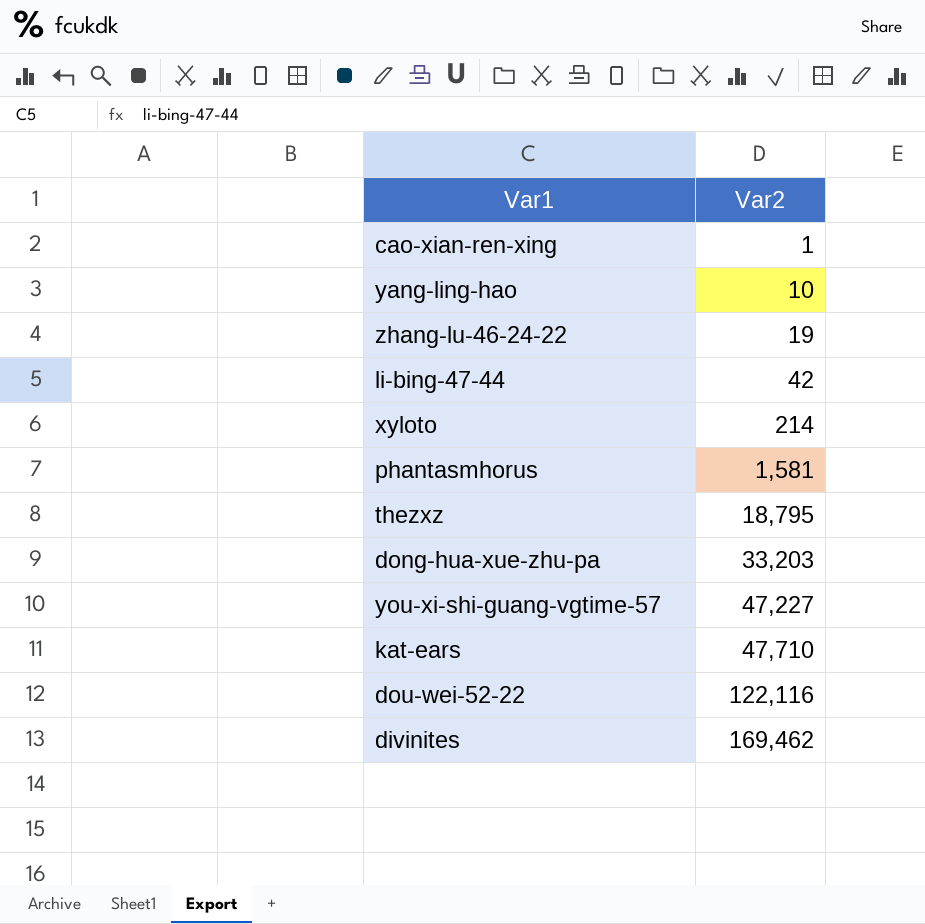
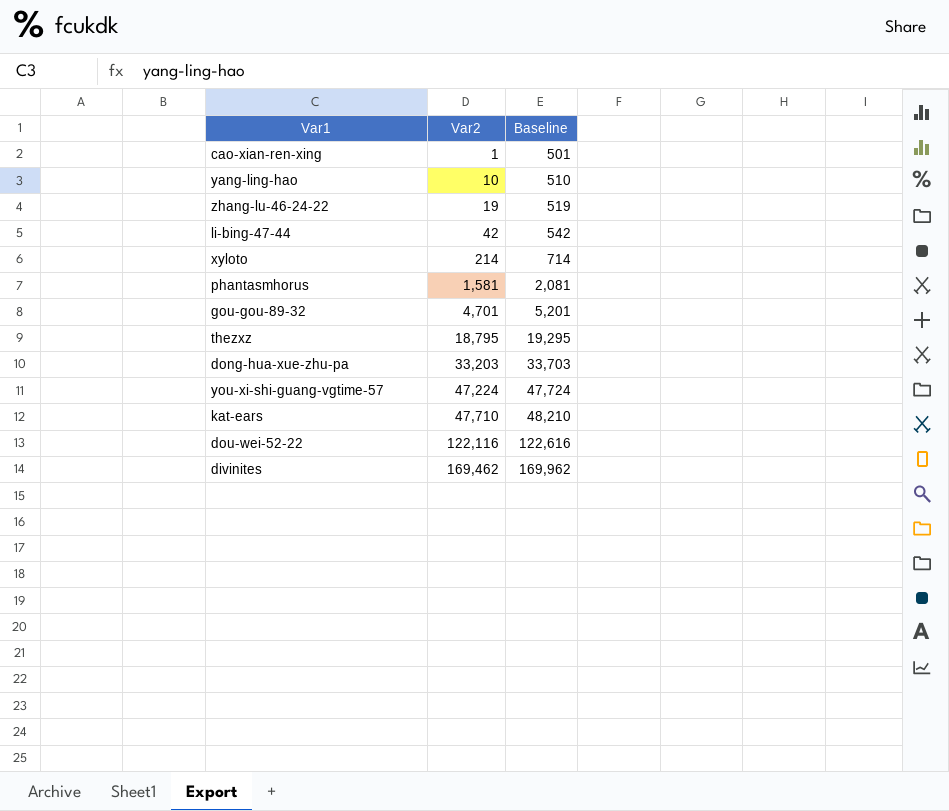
column Baseline | formula: none -> [Var2] + 500
row gou-gou-89-32: none -> 4,701 | 5,201
you-xi-shi-guang-vgtime-57 | Var2: 47,227 -> 47,224

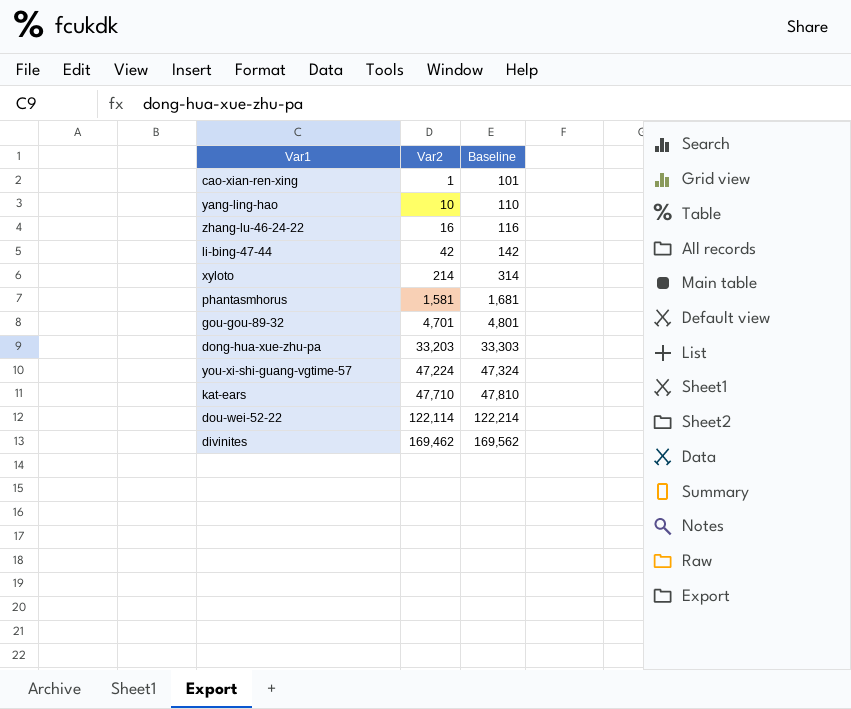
column Baseline | formula: [Var2] + 500 -> [Var2] + 100
row thezxz: 18,795 | 19,295 -> none
zhang-lu-46-24-22 | Var2: 19 -> 16
dou-wei-52-22 | Var2: 122,116 -> 122,114

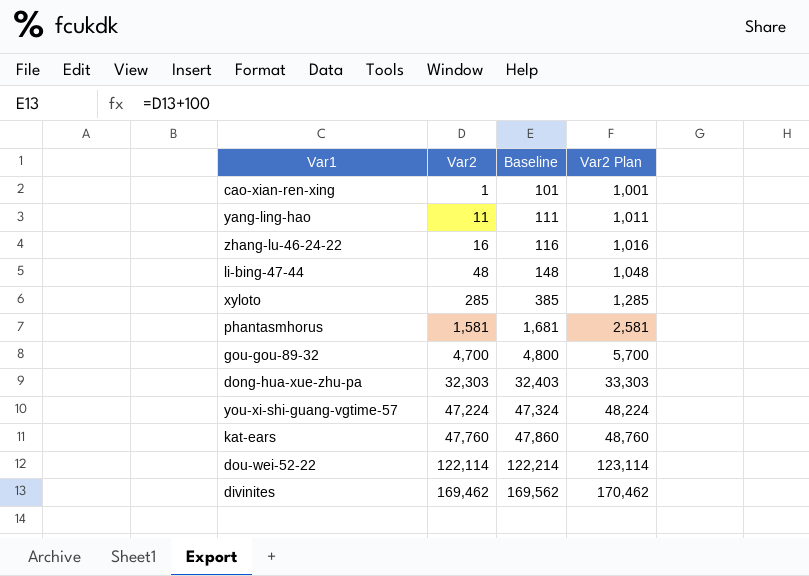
column Var2 Plan | formula: none -> [Var2] + 1000
yang-ling-hao | Var2: 10 -> 11
yang-ling-hao | Baseline: 110 -> 111
li-bing-47-44 | Var2: 42 -> 48
li-bing-47-44 | Baseline: 142 -> 148
xyloto | Var2: 214 -> 285
xyloto | Baseline: 314 -> 385
gou-gou-89-32 | Var2: 4,701 -> 4,700
gou-gou-89-32 | Baseline: 4,801 -> 4,800
dong-hua-xue-zhu-pa | Var2: 33,203 -> 32,303
dong-hua-xue-zhu-pa | Baseline: 33,303 -> 32,403
kat-ears | Var2: 47,710 -> 47,760
kat-ears | Baseline: 47,810 -> 47,860

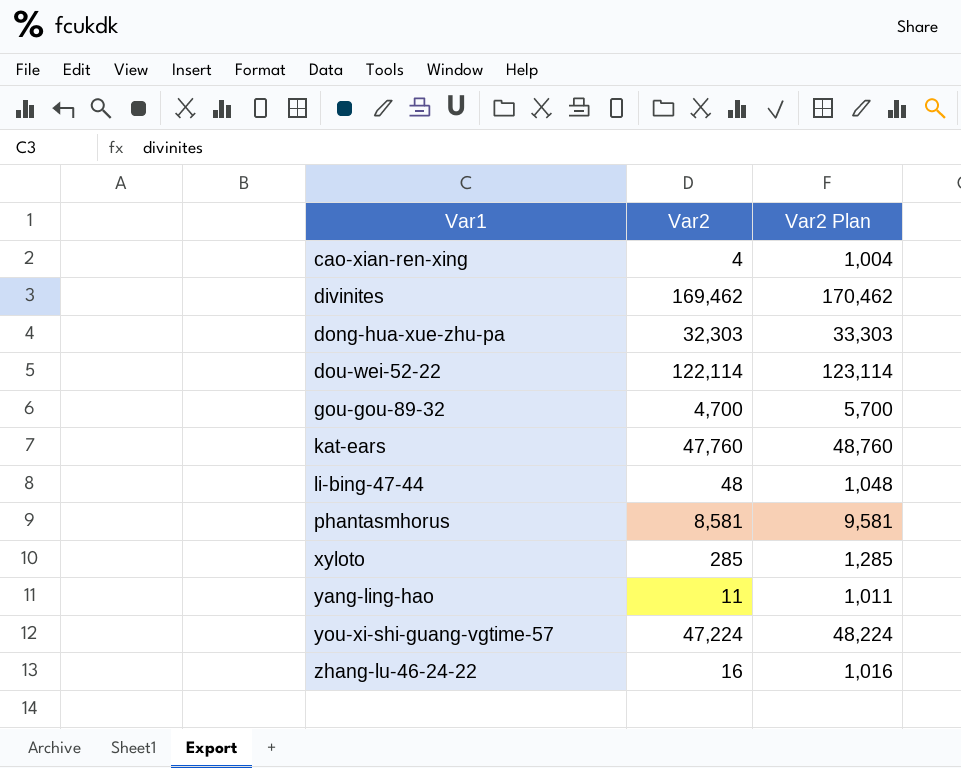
row order: Var2 ascending -> Var1 ascending
column Baseline | formula: [Var2] + 100 -> none
cao-xian-ren-xing | Var2: 1 -> 4
cao-xian-ren-xing | Var2 Plan: 1,001 -> 1,004
phantasmhorus | Var2: 1,581 -> 8,581
phantasmhorus | Var2 Plan: 2,581 -> 9,581

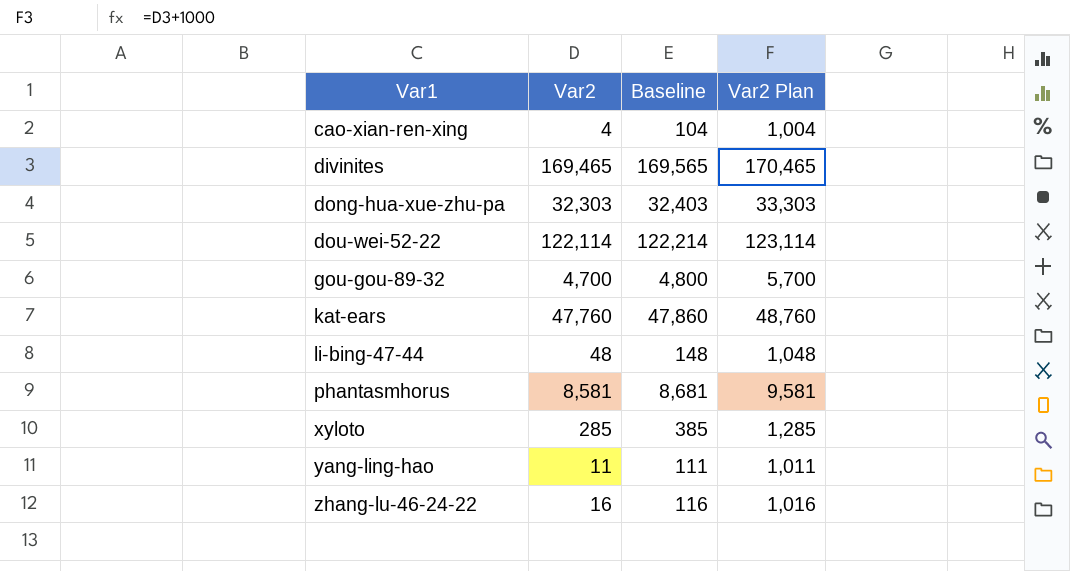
column Baseline | formula: none -> [Var2] + 100
row you-xi-shi-guang-vgtime-57: 47,224 | 48,224 -> none
divinites | Var2: 169,462 -> 169,465
divinites | Var2 Plan: 170,462 -> 170,465

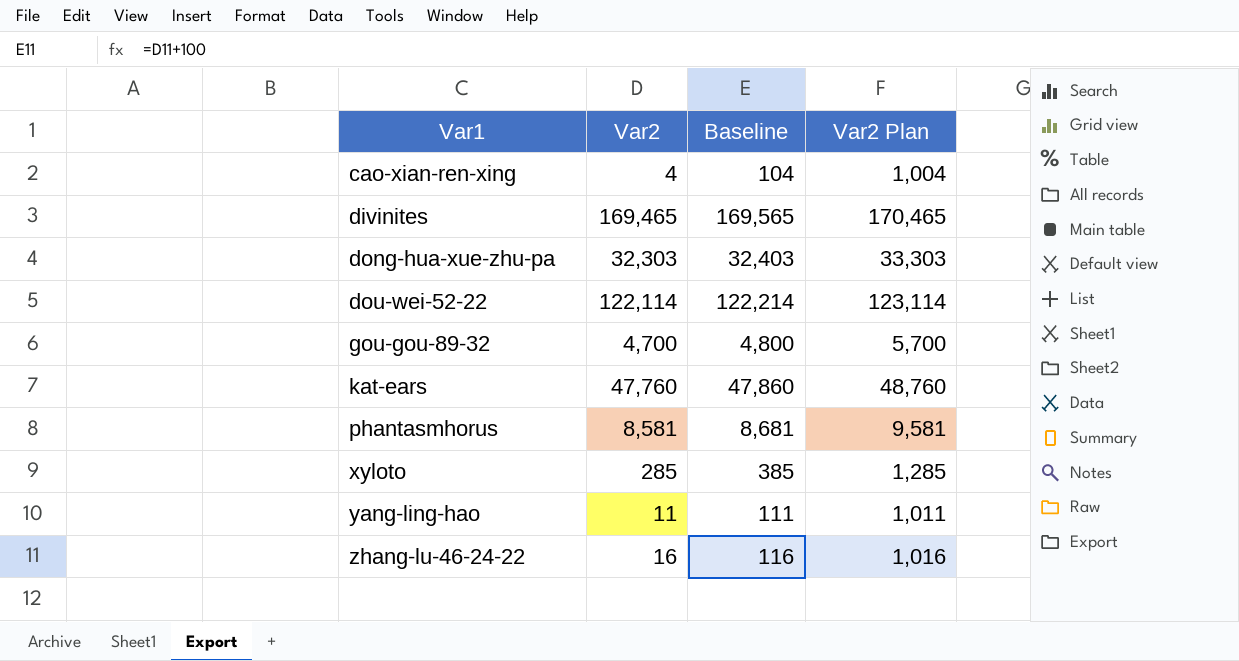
row li-bing-47-44: 48 | 148 | 1,048 -> none

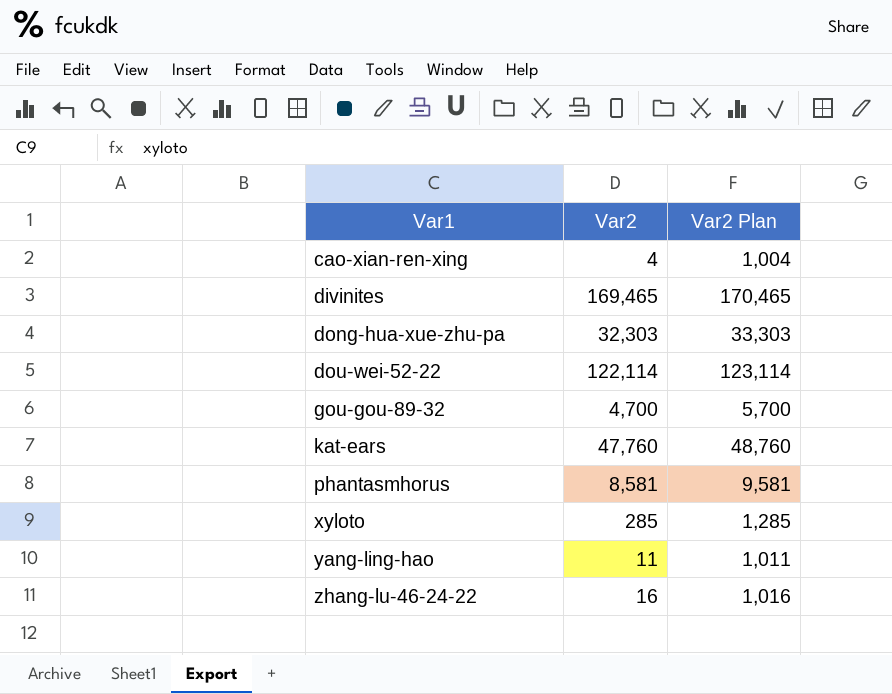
column Baseline | formula: [Var2] + 100 -> none

